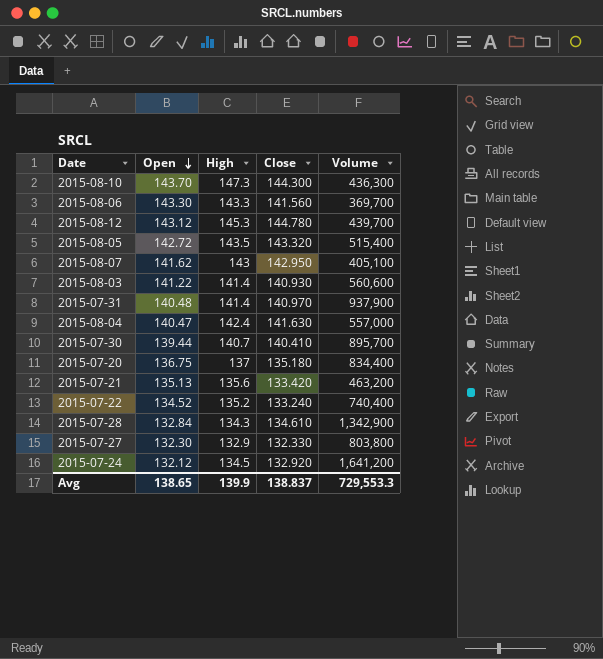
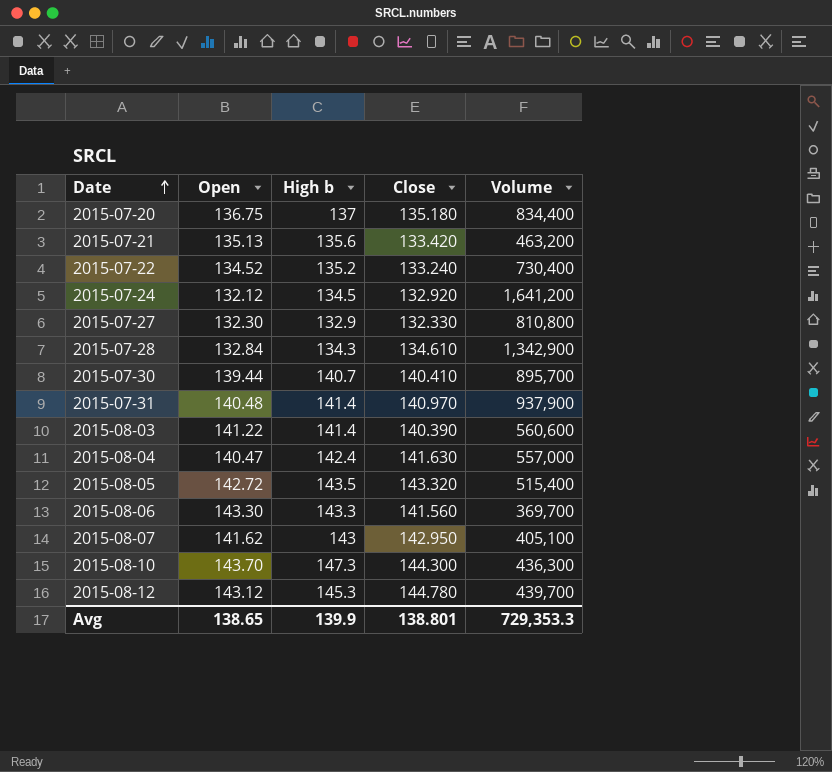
row order: Open descending -> Date ascending
column name: High -> High b
2015-07-22 | Volume: 740,400 -> 730,400
2015-07-27 | Volume: 803,800 -> 810,800
2015-08-03 | Close: 140.930 -> 140.390
Avg | Close: 138.837 -> 138.801
Avg | Volume: 729,553.3 -> 729,353.3

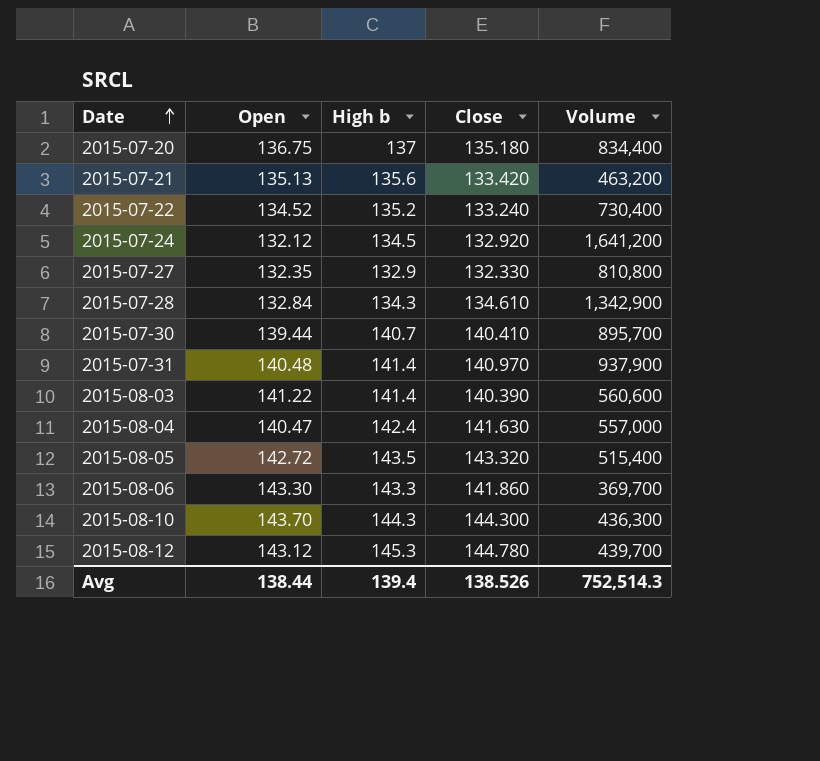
row 2015-08-07: 141.62 | 143 | 142.950 | 405,100 -> none
2015-07-27 | Open: 132.30 -> 132.35
2015-08-06 | Close: 141.560 -> 141.860
2015-08-10 | High b: 147.3 -> 144.3
Avg | Open: 138.65 -> 138.44
Avg | High b: 139.9 -> 139.4
Avg | Close: 138.801 -> 138.526
Avg | Volume: 729,353.3 -> 752,514.3

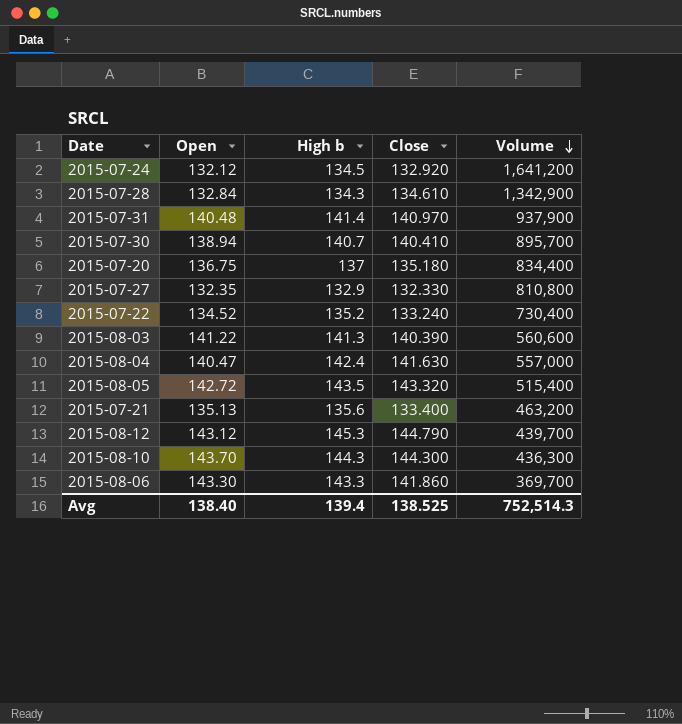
row order: Date ascending -> Volume descending
2015-07-30 | Open: 139.44 -> 138.94
2015-08-03 | High b: 141.4 -> 141.3
2015-07-21 | Close: 133.420 -> 133.400
2015-08-12 | Close: 144.780 -> 144.790
Avg | Open: 138.44 -> 138.40
Avg | Close: 138.526 -> 138.525

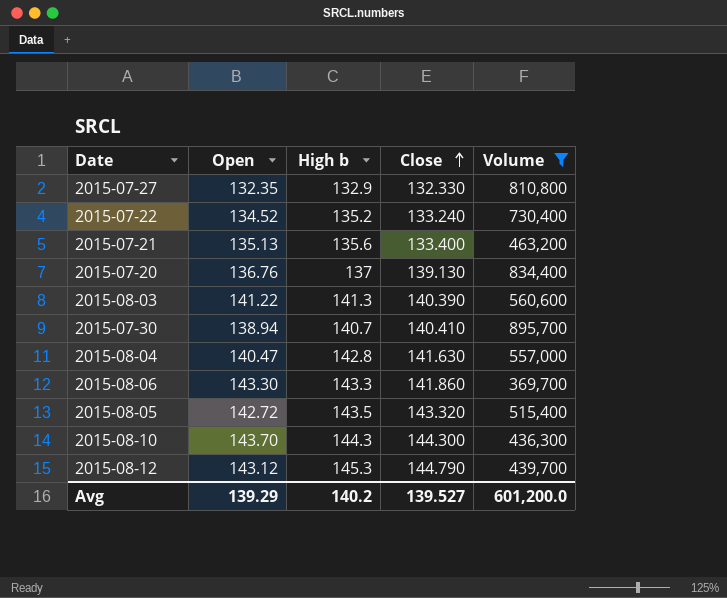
filter: none -> Volume <= 895,700
row order: Volume descending -> Close ascending
2015-07-20 | Open: 136.75 -> 136.76
2015-07-20 | Close: 135.180 -> 139.130
2015-08-04 | High b: 142.4 -> 142.8
Avg | Open: 138.40 -> 139.29
Avg | High b: 139.4 -> 140.2
Avg | Close: 138.525 -> 139.527
Avg | Volume: 752,514.3 -> 601,200.0

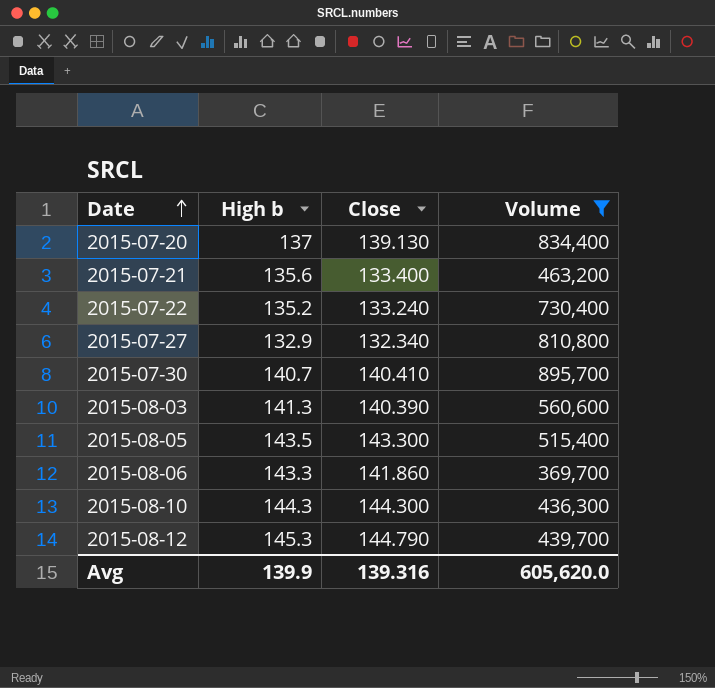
row order: Close ascending -> Date ascending
column Open | position: 2 -> none
row 2015-08-04: 140.47 | 142.8 | 141.630 | 557,000 -> none
2015-07-27 | Close: 132.330 -> 132.340
2015-08-05 | Close: 143.320 -> 143.300
Avg | High b: 140.2 -> 139.9
Avg | Close: 139.527 -> 139.316
Avg | Volume: 601,200.0 -> 605,620.0

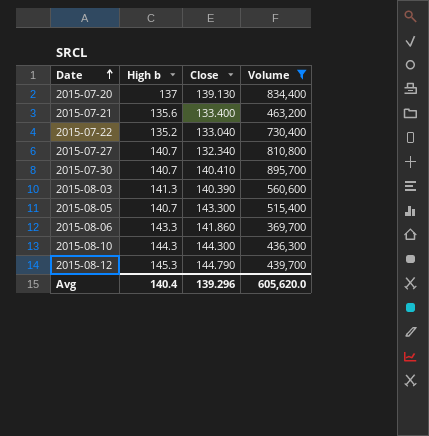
2015-07-22 | Close: 133.240 -> 133.040
2015-07-27 | High b: 132.9 -> 140.7
2015-08-05 | High b: 143.5 -> 140.7
Avg | High b: 139.9 -> 140.4
Avg | Close: 139.316 -> 139.296

